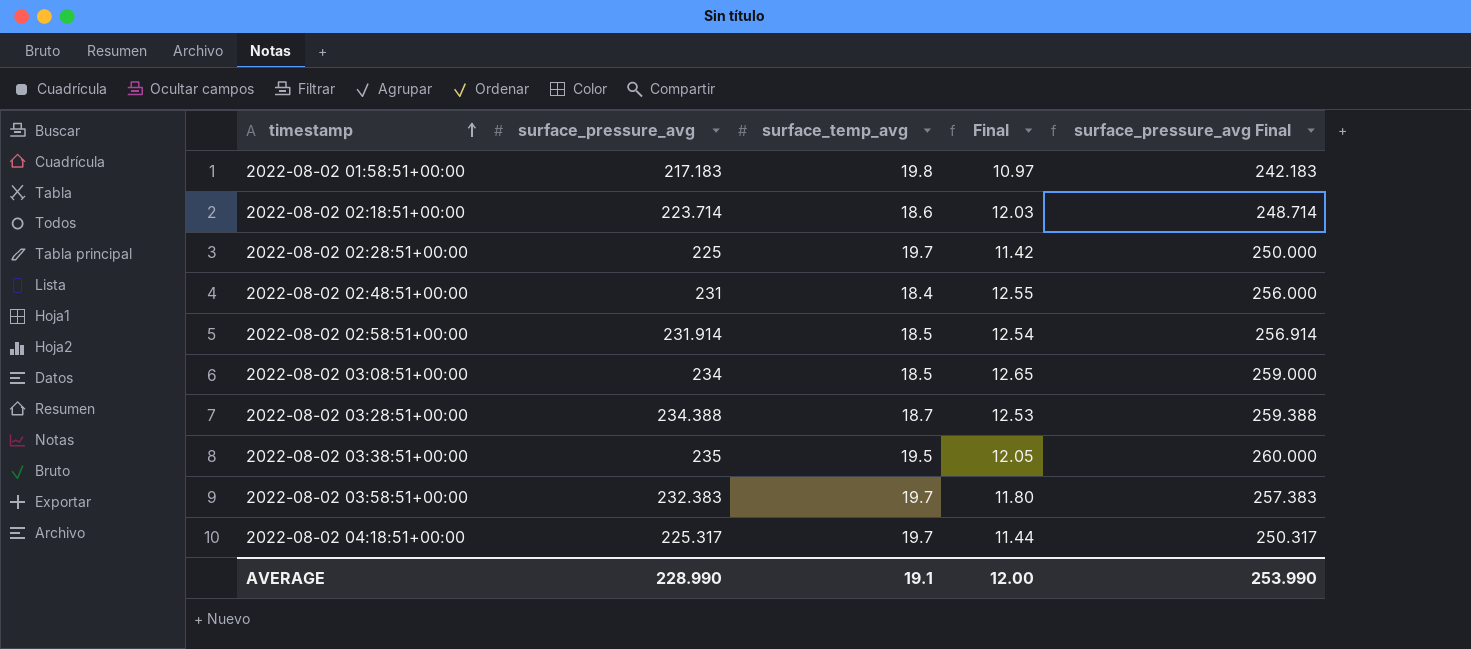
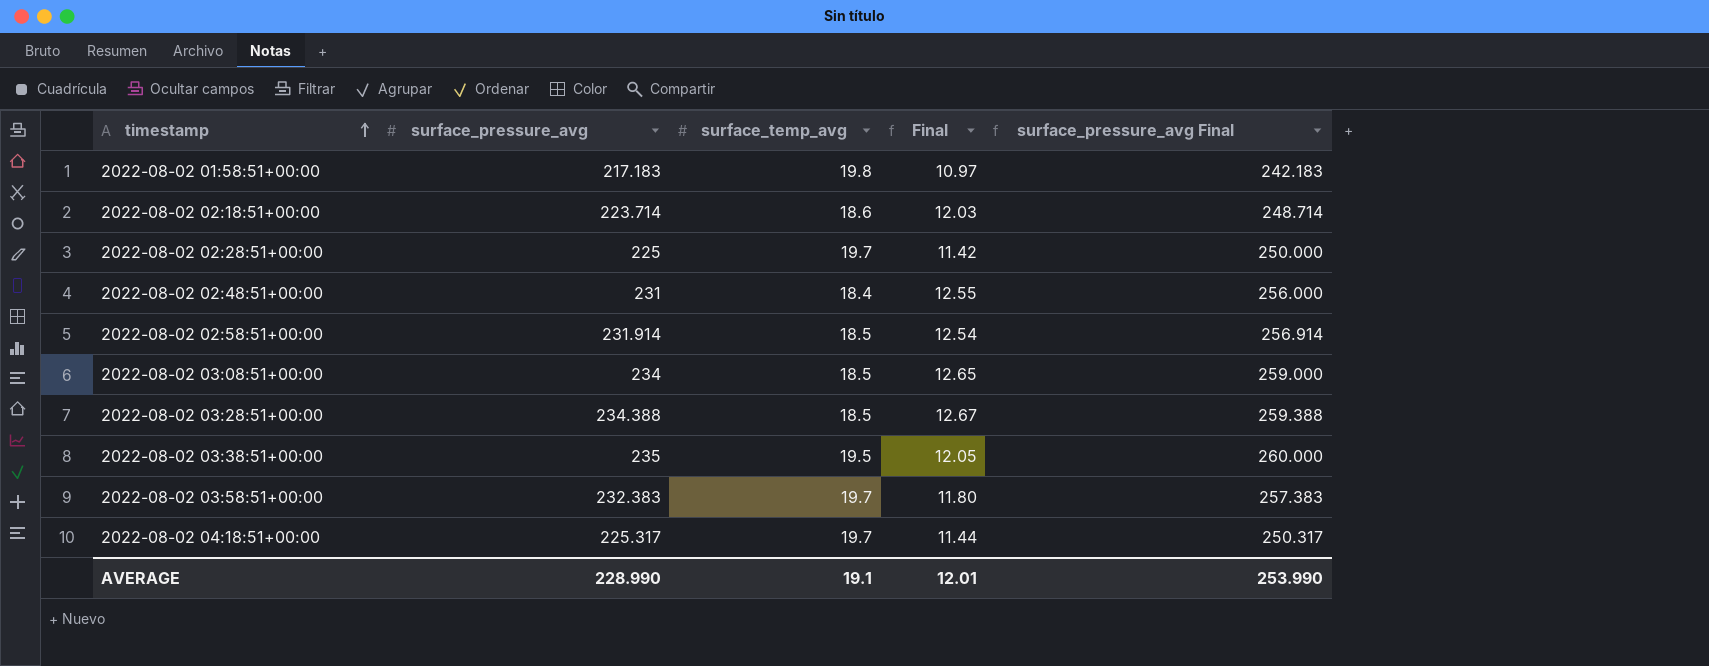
2022-08-02 03:28:51+00:00 | surface_temp_avg: 18.7 -> 18.5
2022-08-02 03:28:51+00:00 | Final: 12.53 -> 12.67
AVERAGE | Final: 12.00 -> 12.01

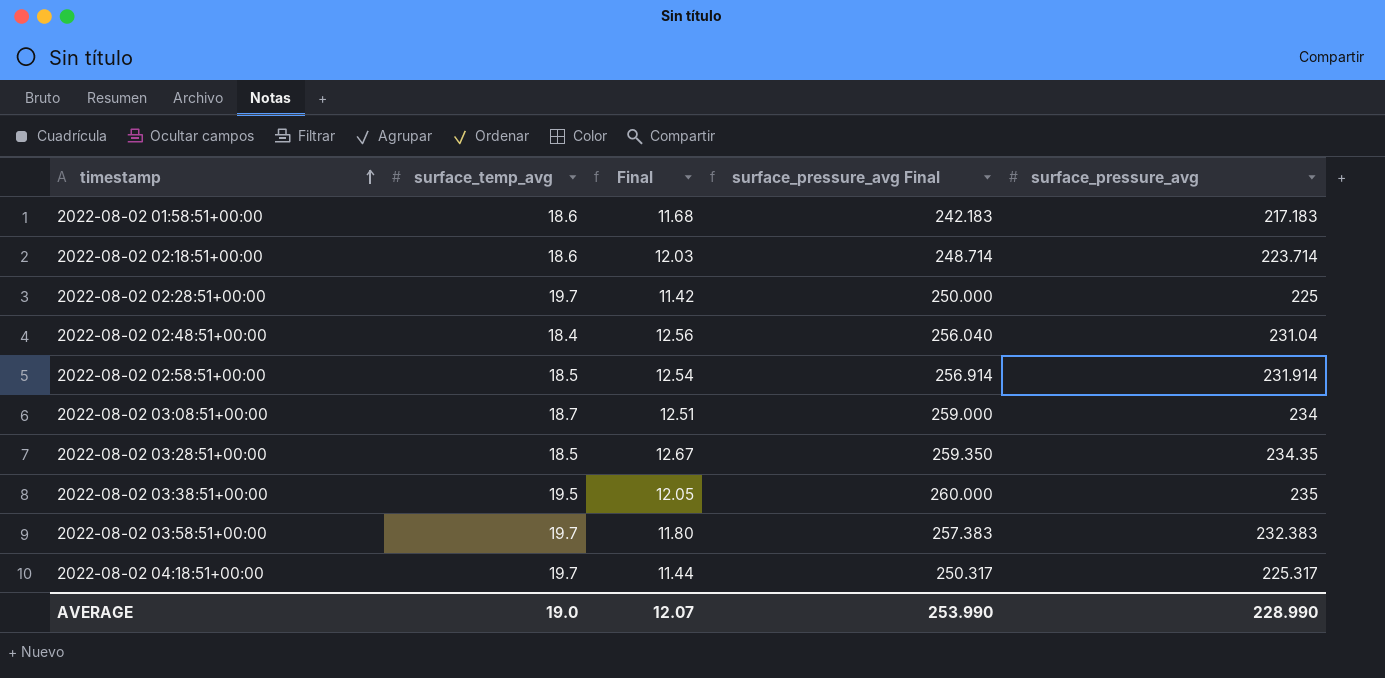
column surface_pressure_avg | position: 2 -> 5
2022-08-02 01:58:51+00:00 | surface_temp_avg: 19.8 -> 18.6
2022-08-02 01:58:51+00:00 | Final: 10.97 -> 11.68
2022-08-02 02:48:51+00:00 | Final: 12.55 -> 12.56
2022-08-02 02:48:51+00:00 | surface_pressure_avg Final: 256.000 -> 256.040
2022-08-02 02:48:51+00:00 | surface_pressure_avg: 231 -> 231.04
2022-08-02 03:08:51+00:00 | surface_temp_avg: 18.5 -> 18.7
2022-08-02 03:08:51+00:00 | Final: 12.65 -> 12.51
2022-08-02 03:28:51+00:00 | surface_pressure_avg Final: 259.388 -> 259.350
2022-08-02 03:28:51+00:00 | surface_pressure_avg: 234.388 -> 234.35
AVERAGE | surface_temp_avg: 19.1 -> 19.0
AVERAGE | Final: 12.01 -> 12.07

